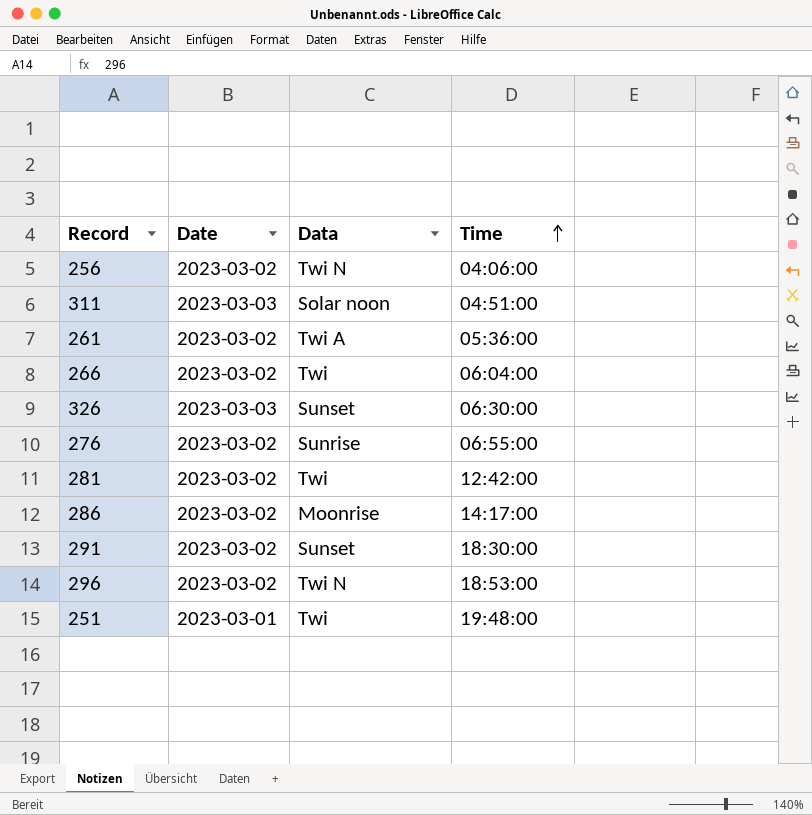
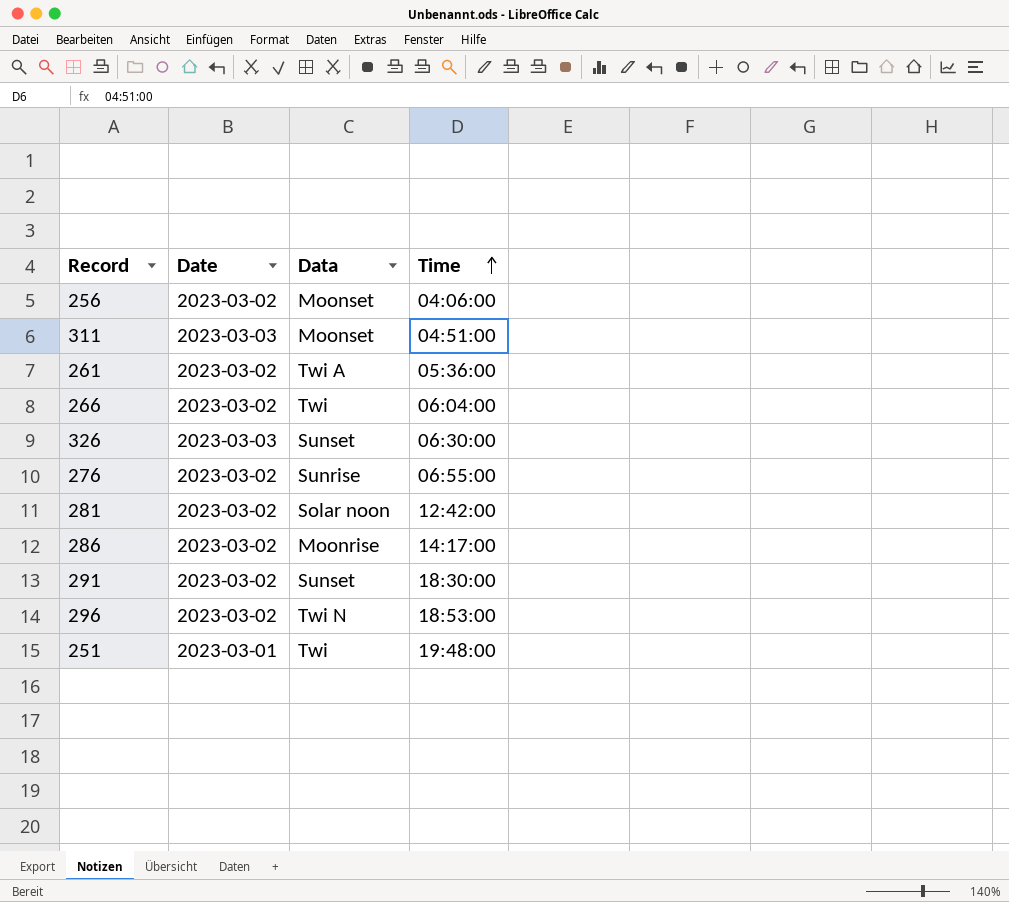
256 | Data: Twi N -> Moonset
311 | Data: Solar noon -> Moonset
281 | Data: Twi -> Solar noon

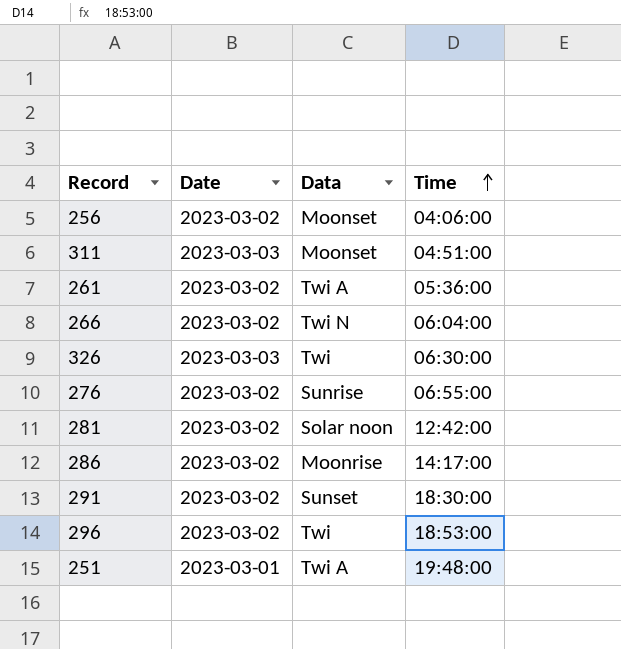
266 | Data: Twi -> Twi N
326 | Data: Sunset -> Twi
296 | Data: Twi N -> Twi
251 | Data: Twi -> Twi A

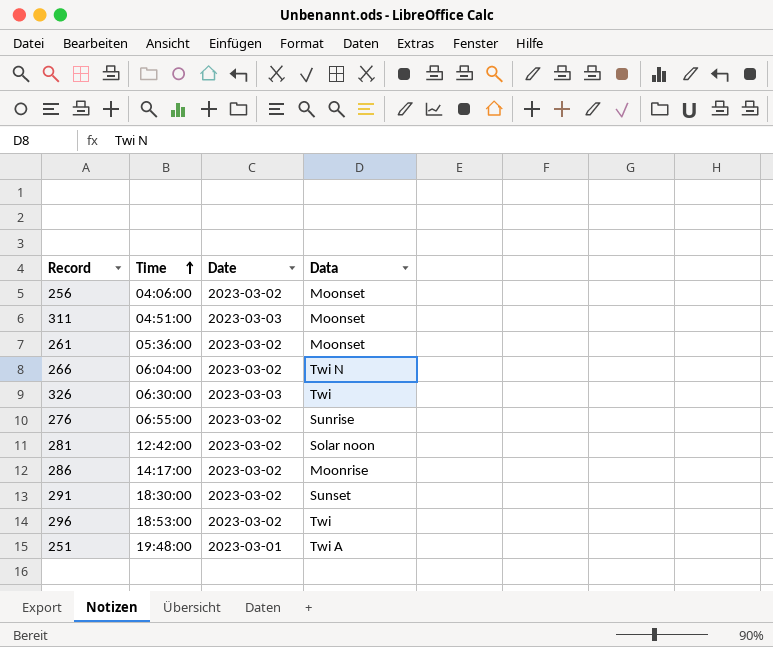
column Time | position: 4 -> 2
261 | Data: Twi A -> Moonset

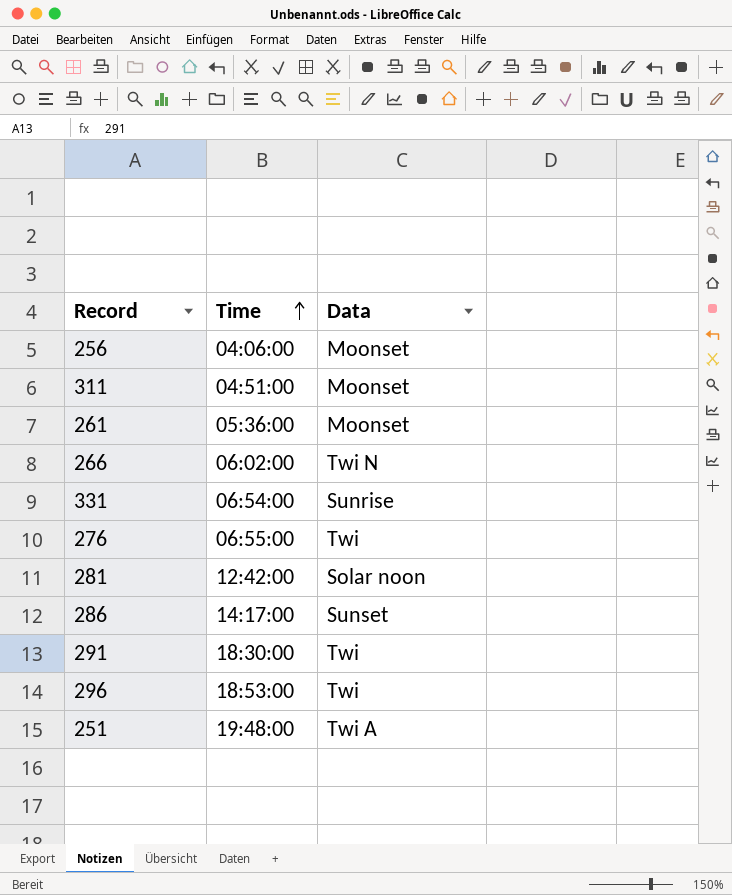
column Date | position: 3 -> none
row 326: 06:30:00 | 2023-03-03 | Twi -> none
266 | Time: 06:04:00 -> 06:02:00
row 331: none -> 06:54:00 | Sunrise
276 | Data: Sunrise -> Twi
286 | Data: Moonrise -> Sunset
291 | Data: Sunset -> Twi

